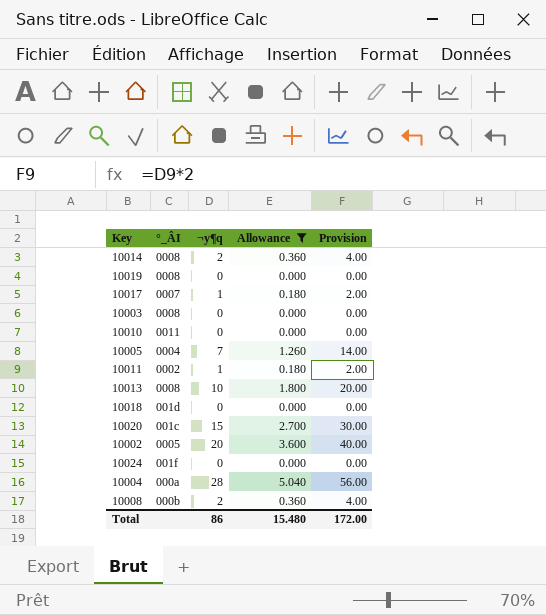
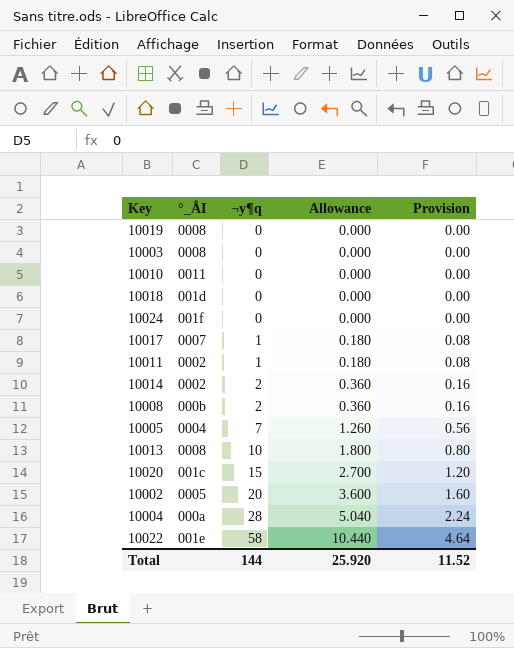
filter: Allowance != 10.440 -> none
row order: none -> ¬y¶q ascending
column Provision | formula: [¬y¶q] * 2 -> [¬y¶q] * 0.08
10014 | °_ÂI: 0008 -> 0002
Total | ¬y¶q: 86 -> 144
Total | Allowance: 15.480 -> 25.920
Total | Provision: 172.00 -> 11.52

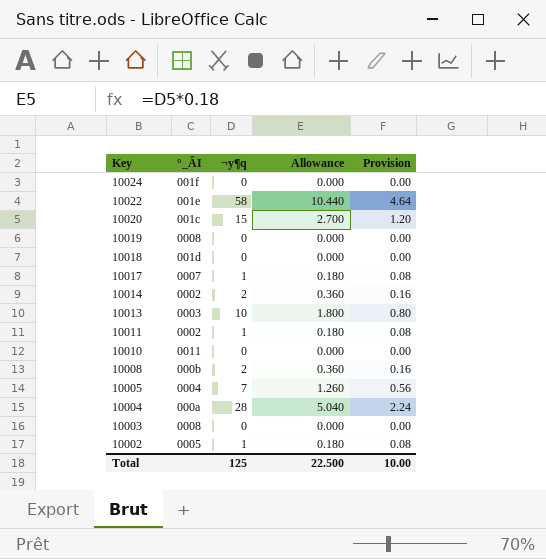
row order: ¬y¶q ascending -> Key descending
10013 | °_ÂI: 0008 -> 0003
10002 | ¬y¶q: 20 -> 1
10002 | Allowance: 3.600 -> 0.180
10002 | Provision: 1.60 -> 0.08
Total | ¬y¶q: 144 -> 125
Total | Allowance: 25.920 -> 22.500
Total | Provision: 11.52 -> 10.00

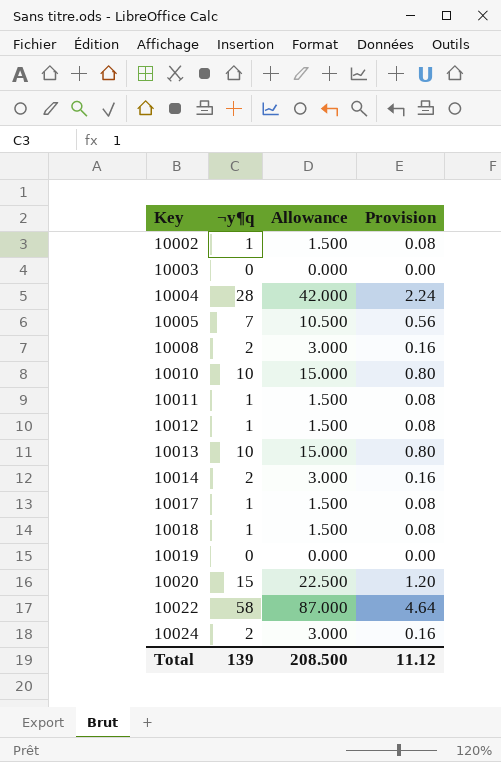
row order: Key descending -> Key ascending
column °_ÂI | position: 2 -> none
column Allowance | formula: [¬y¶q] * 0.18 -> [¬y¶q] * 1.5
10010 | ¬y¶q: 0 -> 10
10010 | Provision: 0.00 -> 0.80
row 10012: none -> 1 | 1.500 | 0.08
10018 | ¬y¶q: 0 -> 1
10018 | Provision: 0.00 -> 0.08
10024 | ¬y¶q: 0 -> 2
10024 | Provision: 0.00 -> 0.16
Total | ¬y¶q: 125 -> 139
Total | Allowance: 22.500 -> 208.500
Total | Provision: 10.00 -> 11.12

